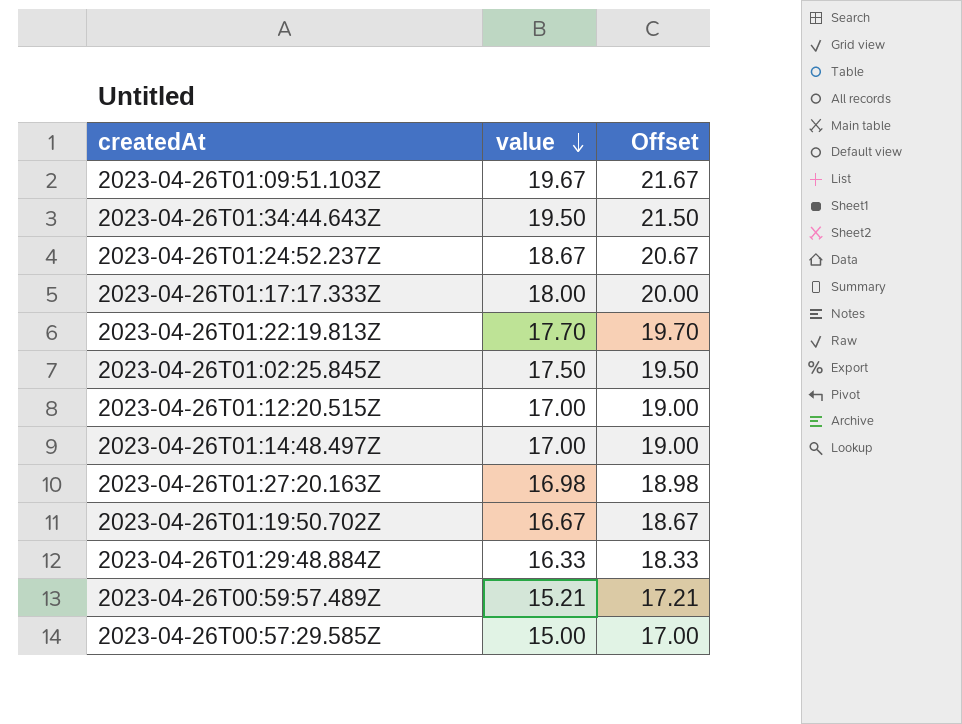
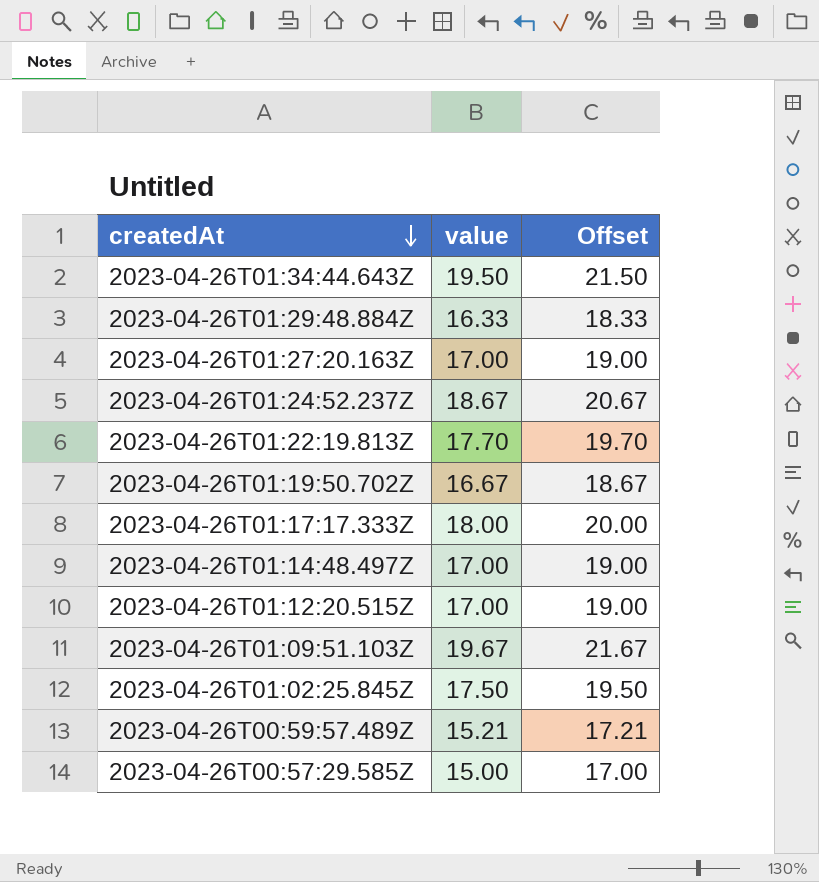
row order: value descending -> createdAt descending
2023-04-26T01:27:20.163Z | value: 16.98 -> 17.00
2023-04-26T01:27:20.163Z | Offset: 18.98 -> 19.00

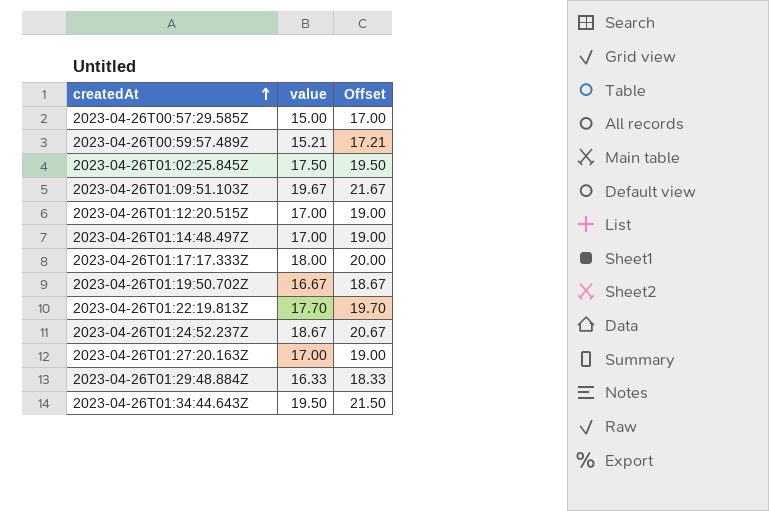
row order: createdAt descending -> createdAt ascending

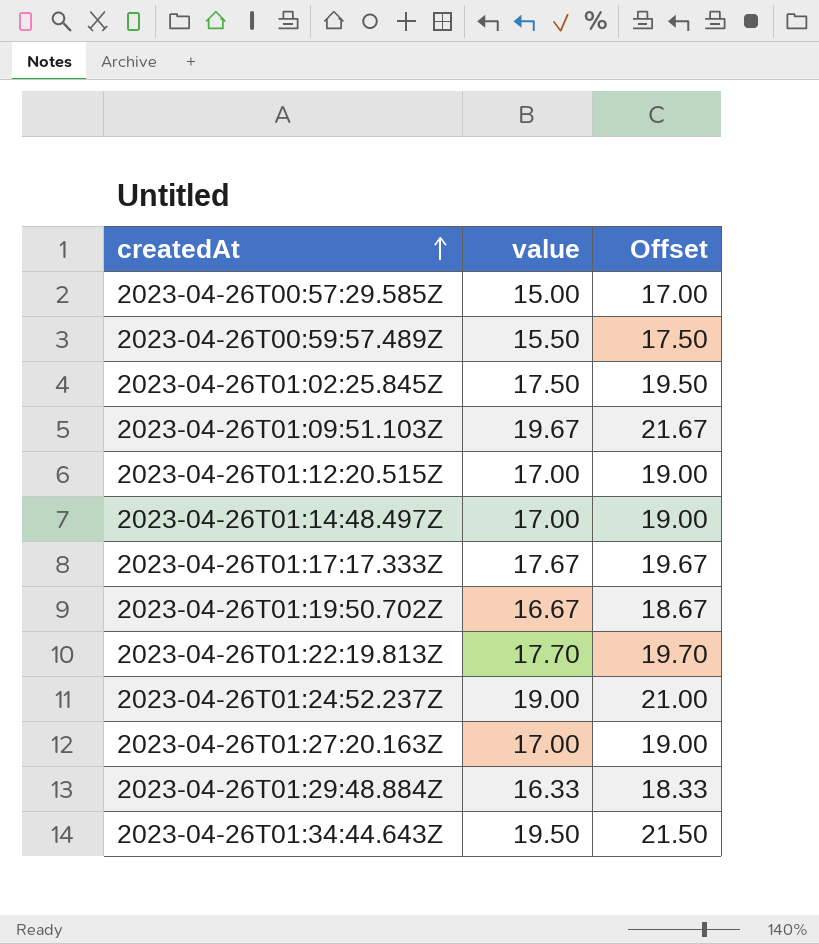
2023-04-26T00:59:57.489Z | value: 15.21 -> 15.50
2023-04-26T00:59:57.489Z | Offset: 17.21 -> 17.50
2023-04-26T01:17:17.333Z | value: 18.00 -> 17.67
2023-04-26T01:17:17.333Z | Offset: 20.00 -> 19.67
2023-04-26T01:24:52.237Z | value: 18.67 -> 19.00
2023-04-26T01:24:52.237Z | Offset: 20.67 -> 21.00

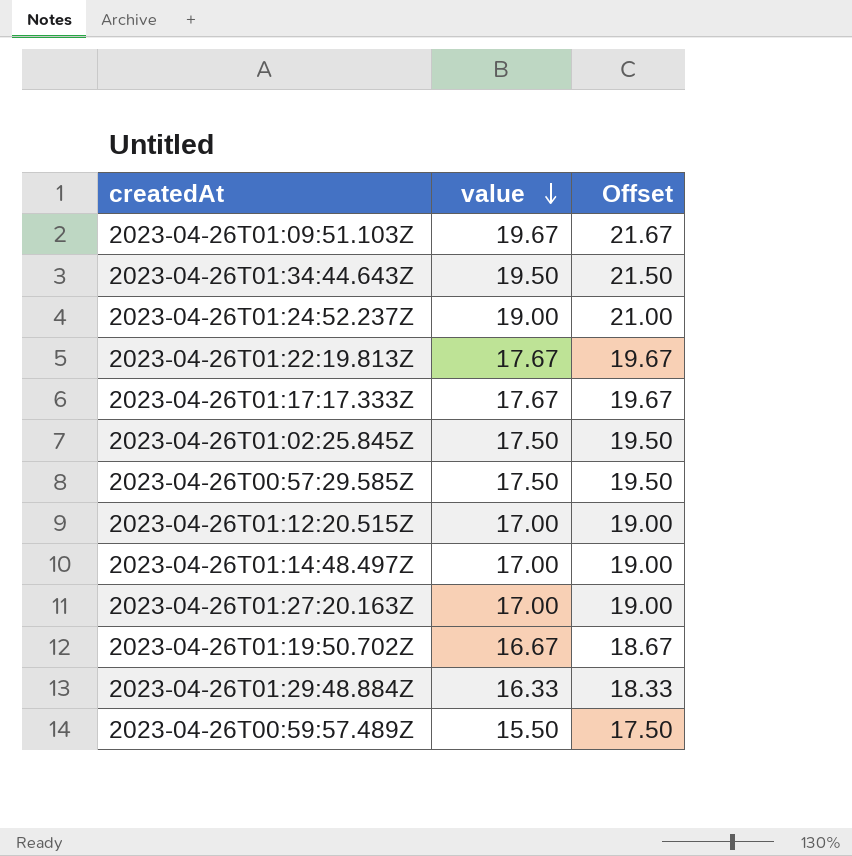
row order: createdAt ascending -> value descending
2023-04-26T01:22:19.813Z | value: 17.70 -> 17.67
2023-04-26T01:22:19.813Z | Offset: 19.70 -> 19.67
2023-04-26T00:57:29.585Z | value: 15.00 -> 17.50
2023-04-26T00:57:29.585Z | Offset: 17.00 -> 19.50

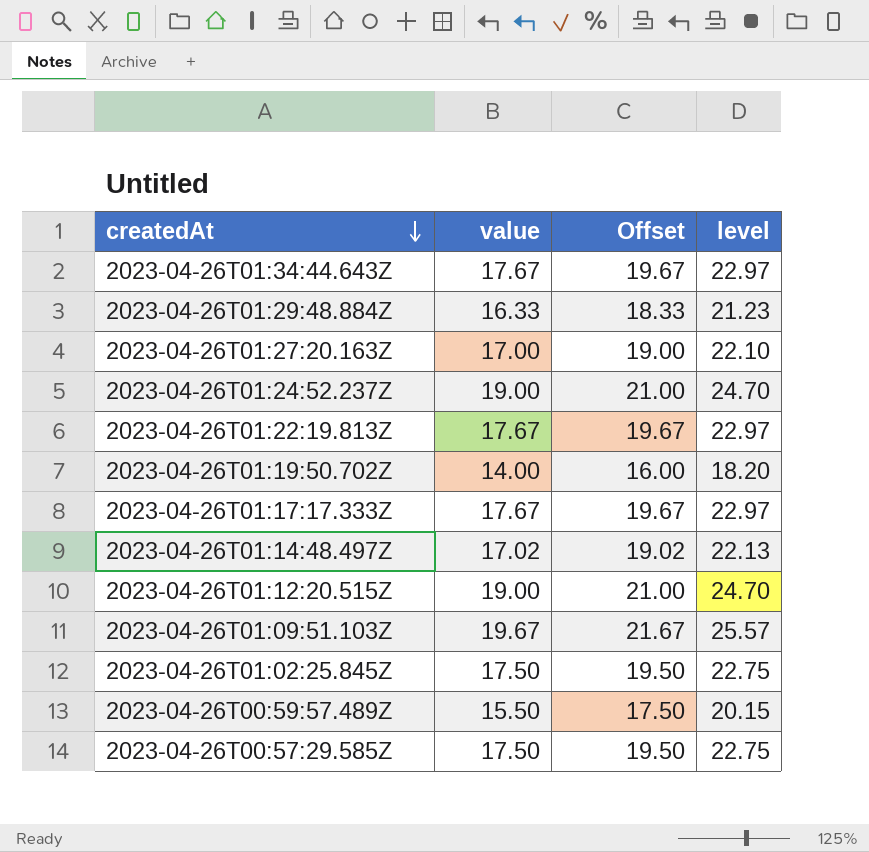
row order: value descending -> createdAt descending
column level | formula: none -> [value] * 1.3
2023-04-26T01:34:44.643Z | value: 19.50 -> 17.67
2023-04-26T01:34:44.643Z | Offset: 21.50 -> 19.67
2023-04-26T01:19:50.702Z | value: 16.67 -> 14.00
2023-04-26T01:19:50.702Z | Offset: 18.67 -> 16.00
2023-04-26T01:14:48.497Z | value: 17.00 -> 17.02
2023-04-26T01:14:48.497Z | Offset: 19.00 -> 19.02
2023-04-26T01:12:20.515Z | value: 17.00 -> 19.00
2023-04-26T01:12:20.515Z | Offset: 19.00 -> 21.00

